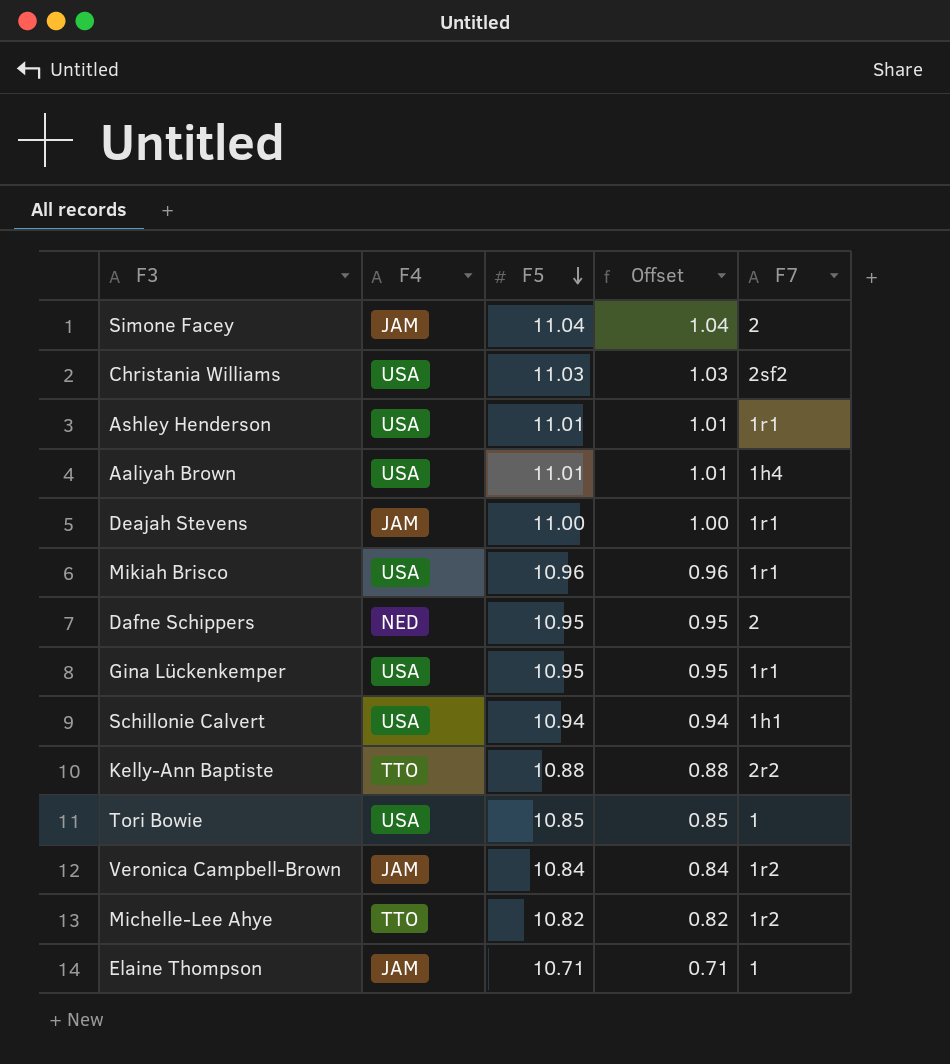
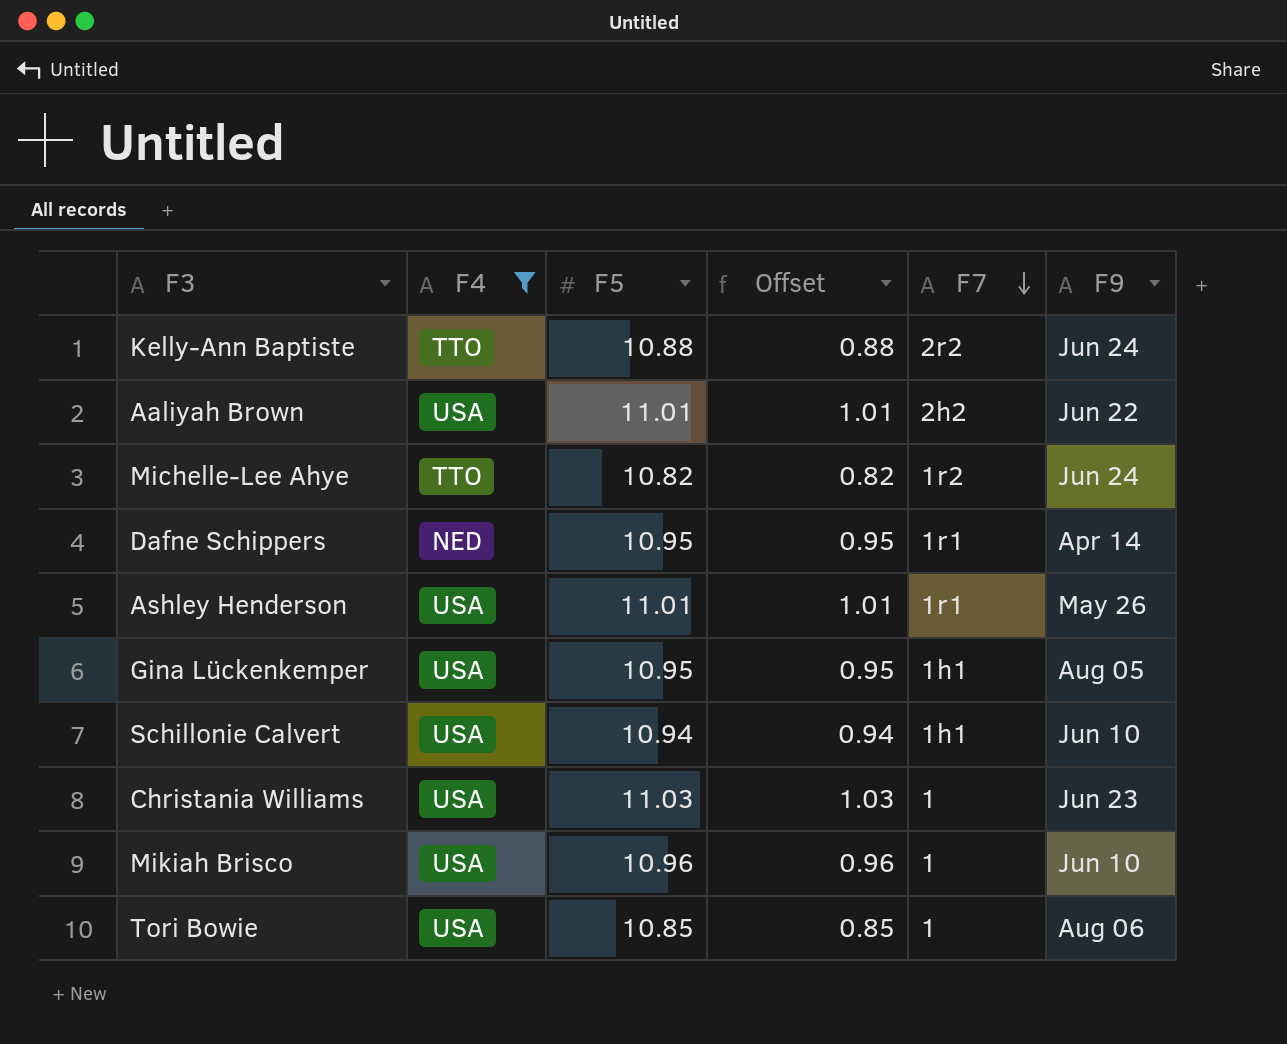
filter: none -> F4 != JAM
row order: F5 descending -> F7 descending
column F9 | position: none -> 6
Aaliyah Brown | F7: 1h4 -> 2h2
Dafne Schippers | F7: 2 -> 1r1
Gina Lückenkemper | F7: 1r1 -> 1h1
Christania Williams | F7: 2sf2 -> 1
Mikiah Brisco | F7: 1r1 -> 1

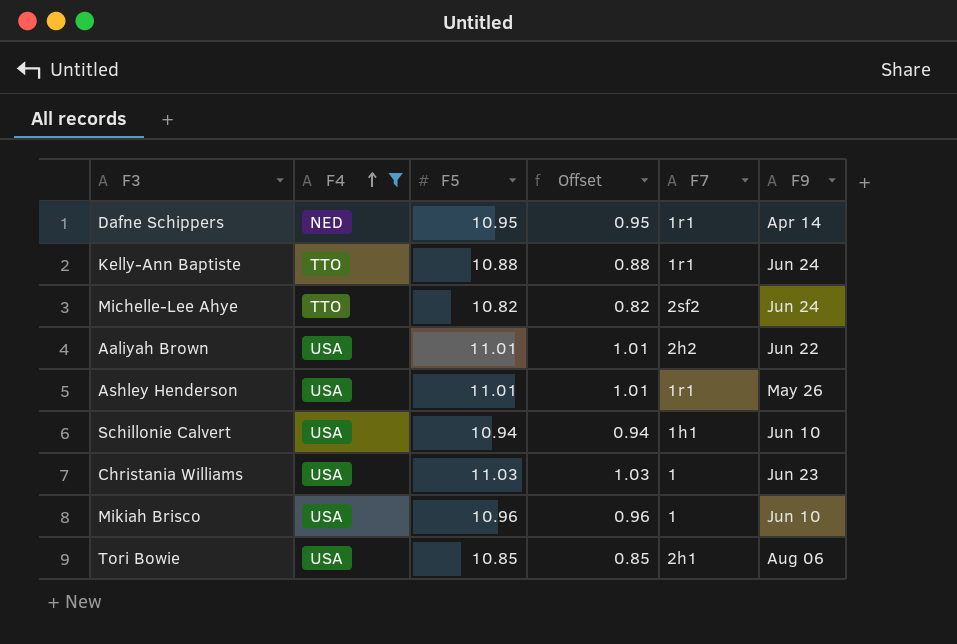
row order: F7 descending -> F4 ascending
row Gina Lückenkemper: USA | 10.95 | 0.95 | 1h1 | Aug 05 -> none
Kelly-Ann Baptiste | F7: 2r2 -> 1r1
Michelle-Lee Ahye | F7: 1r2 -> 2sf2
Tori Bowie | F7: 1 -> 2h1

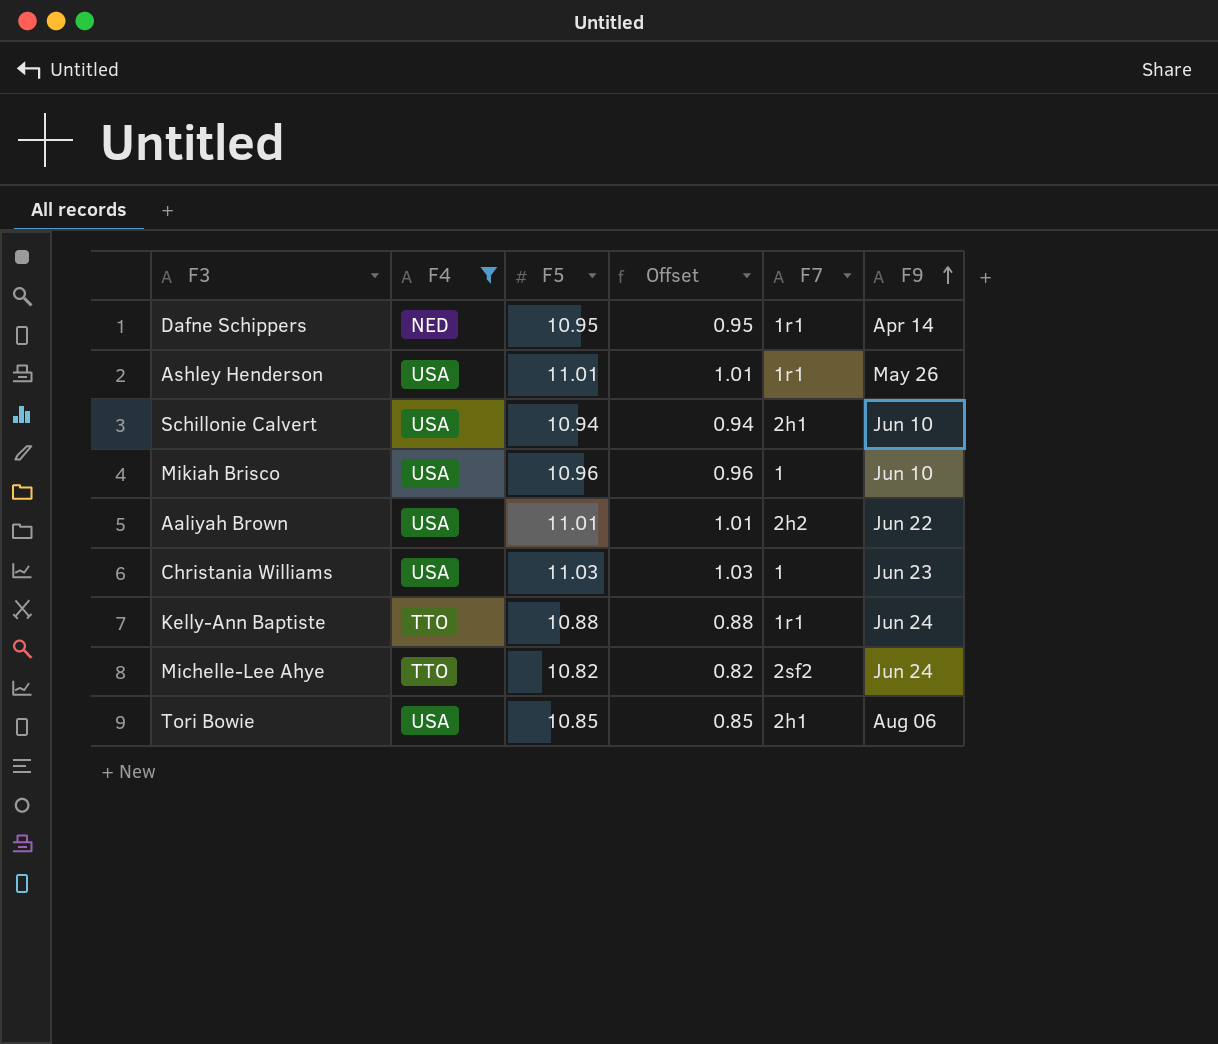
row order: F4 ascending -> F9 ascending
Schillonie Calvert | F7: 1h1 -> 2h1

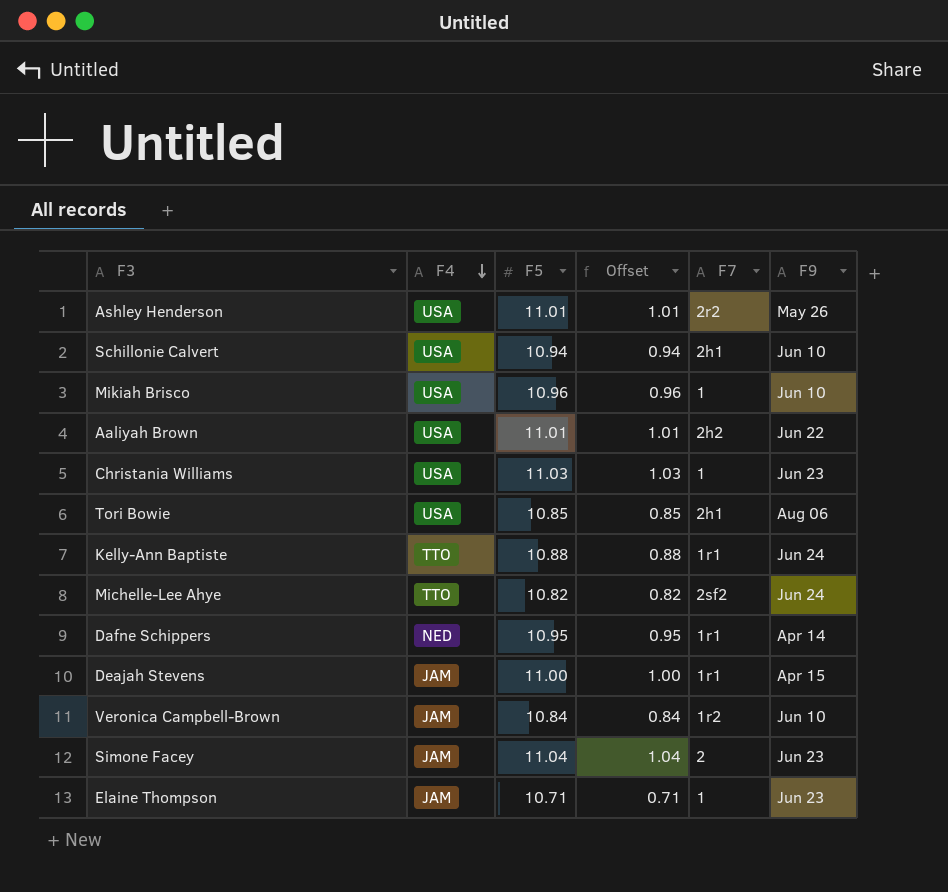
filter: F4 != JAM -> none
row order: F9 ascending -> F4 descending
Ashley Henderson | F7: 1r1 -> 2r2

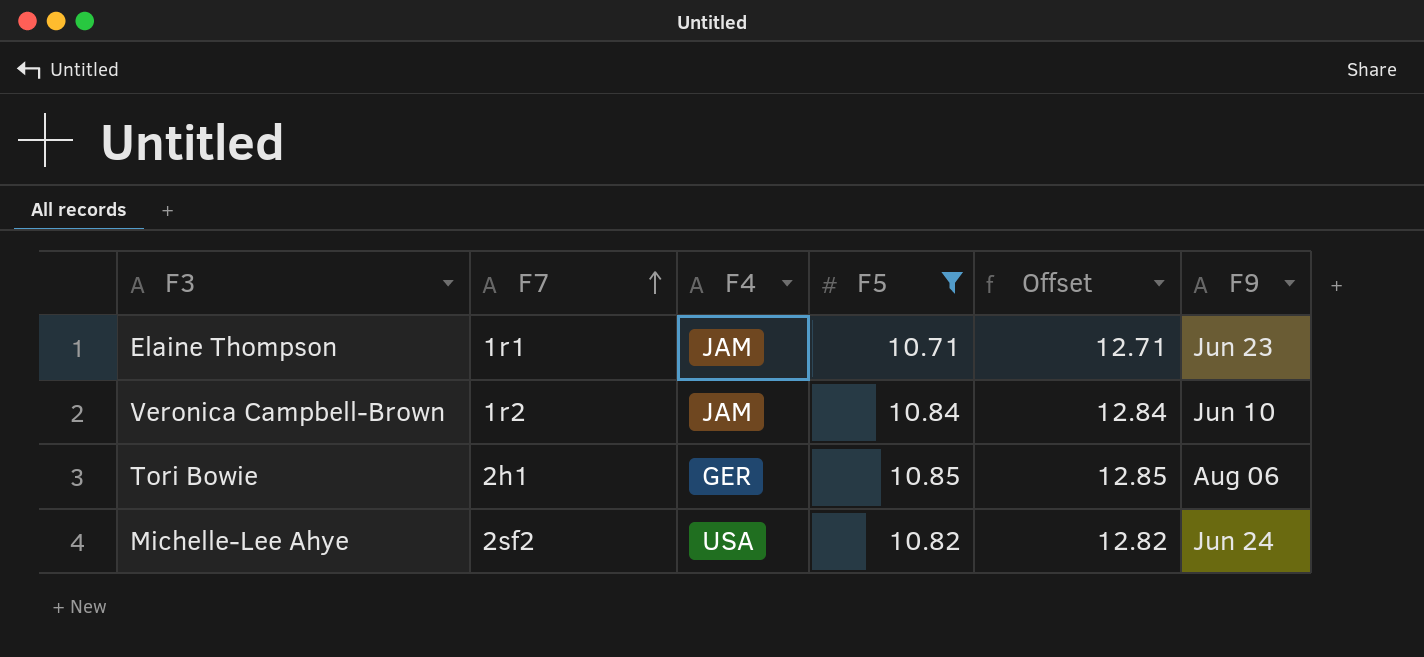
filter: none -> F5 <= 10.85
row order: F4 descending -> F7 ascending
column F7 | position: 5 -> 2
column Offset | formula: [F5] - 10 -> [F5] + 2
Elaine Thompson | F7: 1 -> 1r1
Tori Bowie | F4: USA -> GER
Michelle-Lee Ahye | F4: TTO -> USA

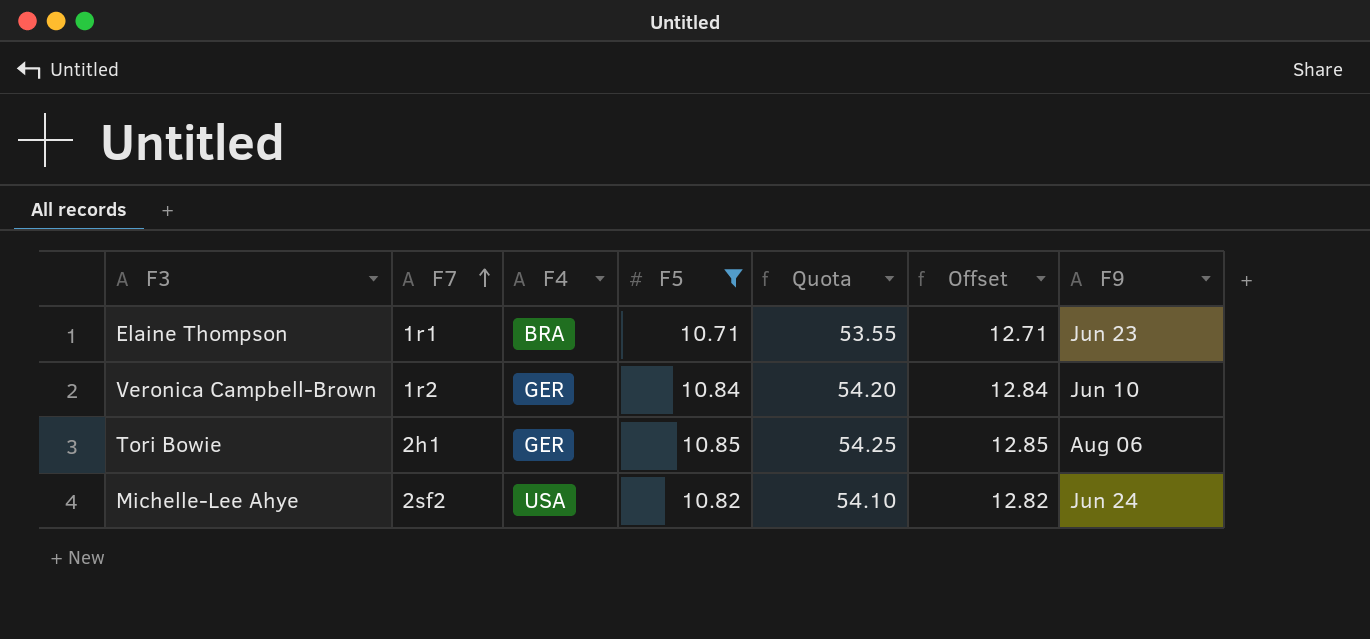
column Quota | formula: none -> [F5] * 5
Elaine Thompson | F4: JAM -> BRA
Veronica Campbell-Brown | F4: JAM -> GER

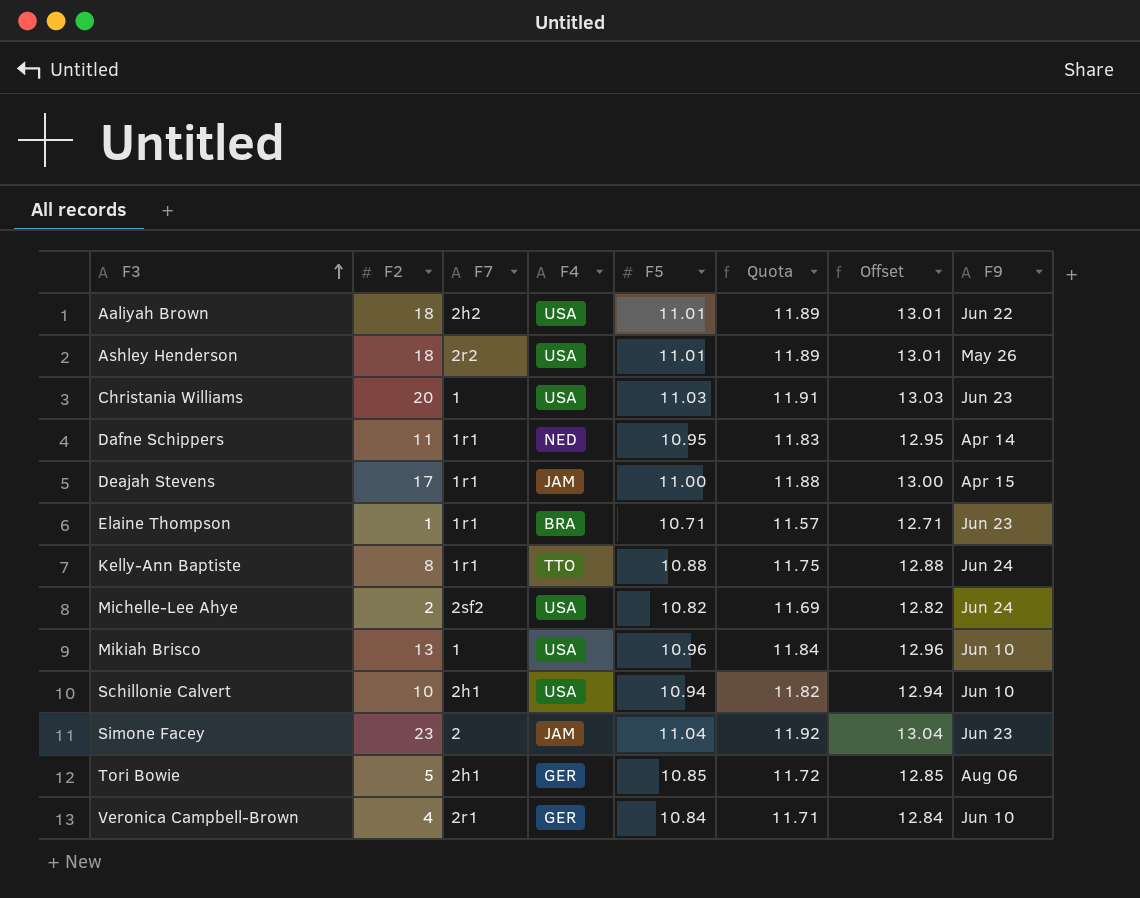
filter: F5 <= 10.85 -> none
row order: F7 ascending -> F3 ascending
column F2 | position: none -> 2
column Quota | formula: [F5] * 5 -> [F5] * 1.08
Veronica Campbell-Brown | F7: 1r2 -> 2r1

